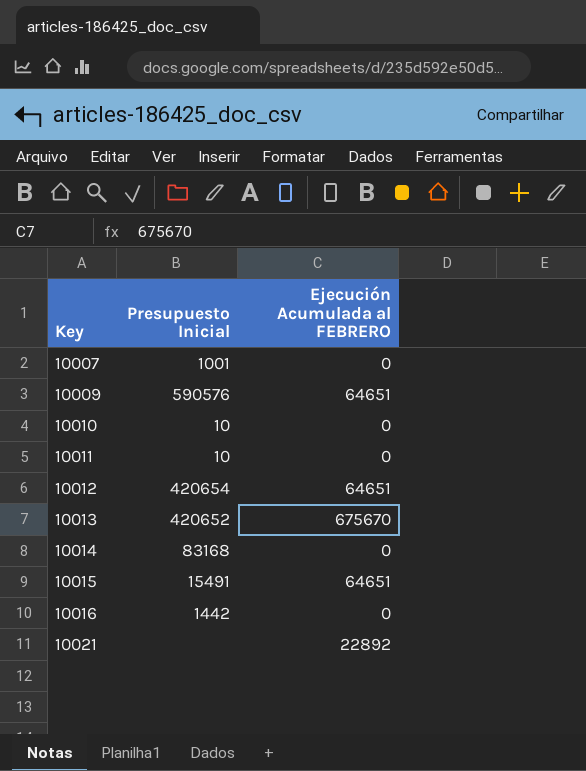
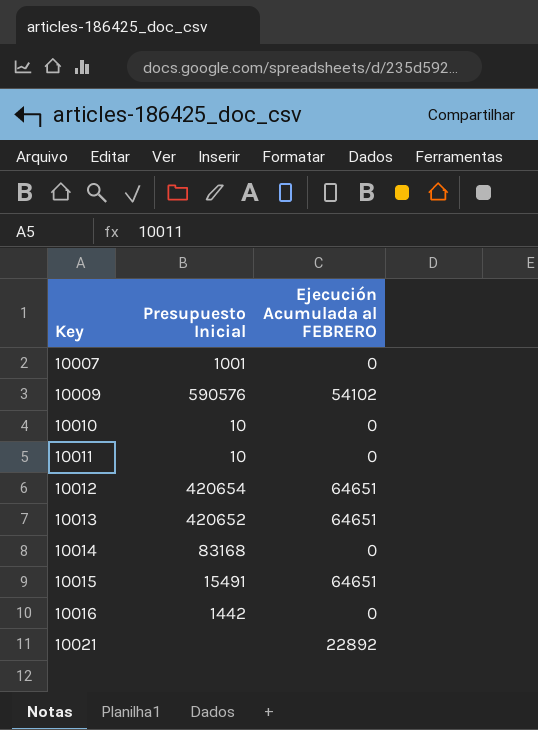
10009 | Ejecución Acumulada al FEBRERO: 64651 -> 54102
10013 | Ejecución Acumulada al FEBRERO: 675670 -> 64651

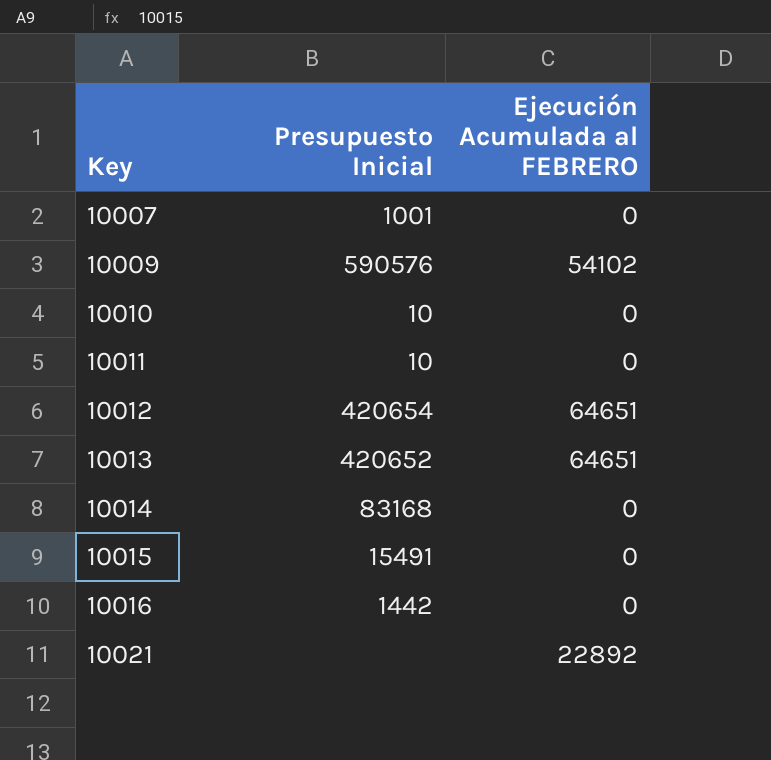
10015 | Ejecución Acumulada al FEBRERO: 64651 -> 0

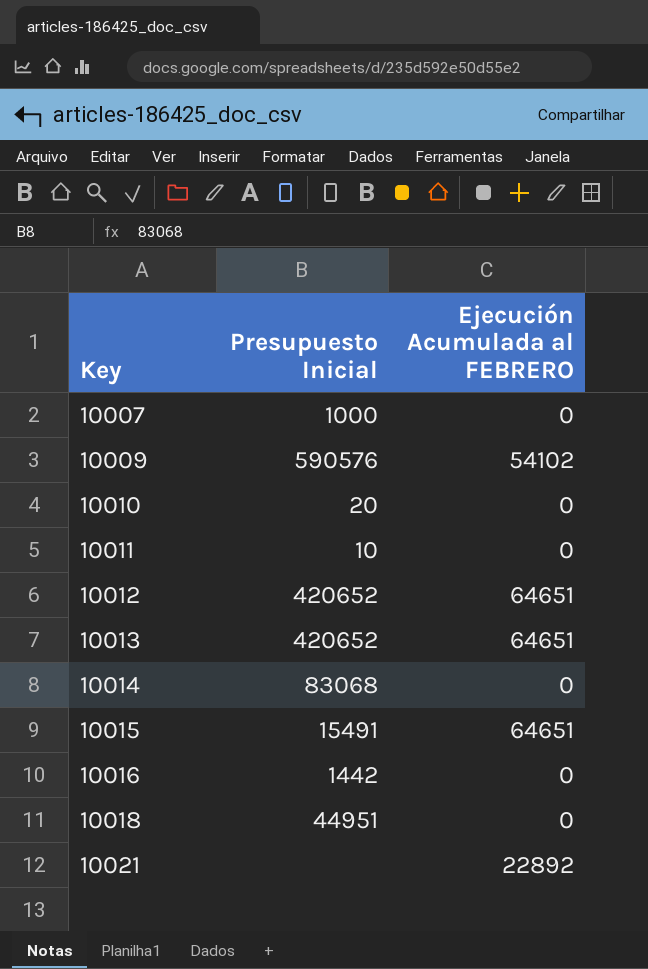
10007 | Presupuesto Inicial: 1001 -> 1000
10010 | Presupuesto Inicial: 10 -> 20
10012 | Presupuesto Inicial: 420654 -> 420652
10014 | Presupuesto Inicial: 83168 -> 83068
10015 | Ejecución Acumulada al FEBRERO: 0 -> 64651
row 10018: none -> 44951 | 0

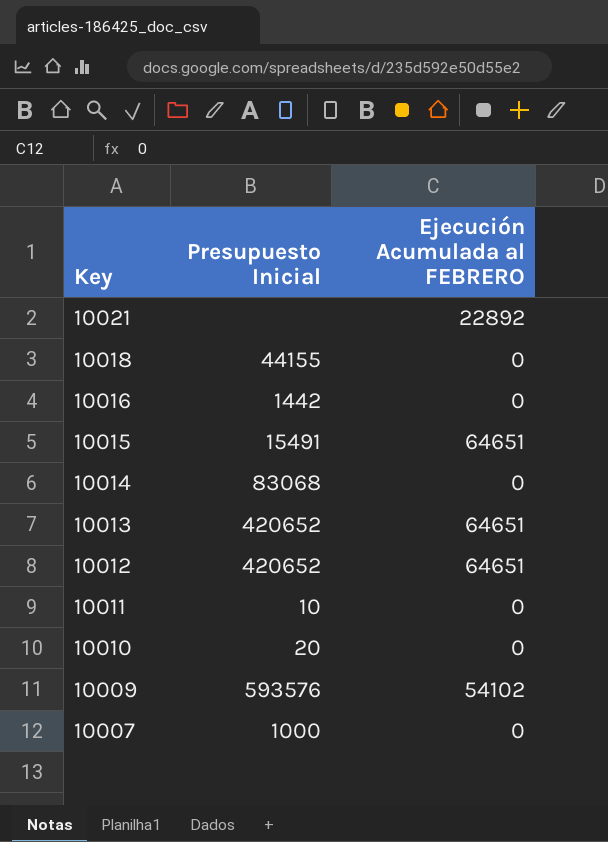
row order: Key ascending -> Key descending
10018 | Presupuesto Inicial: 44951 -> 44155
10009 | Presupuesto Inicial: 590576 -> 593576

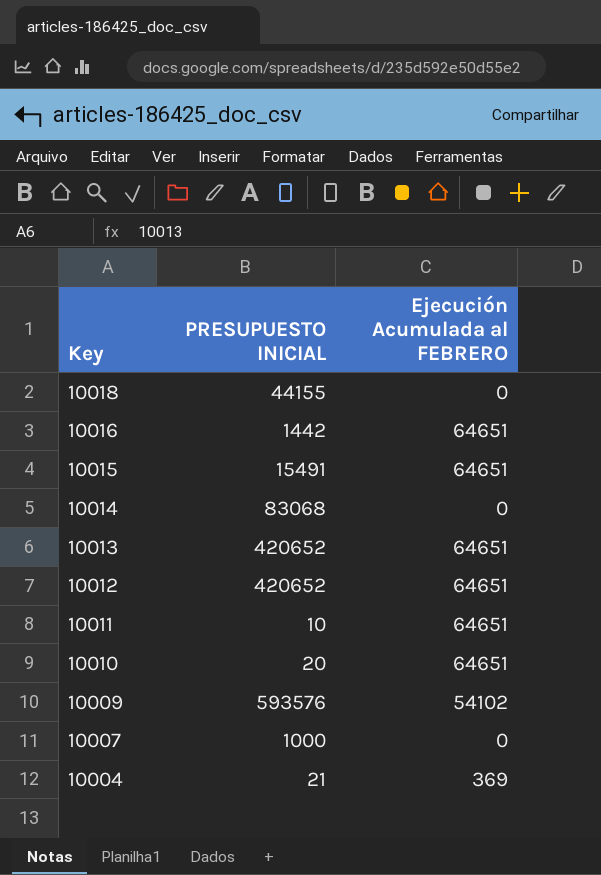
column name: Presupuesto Inicial -> PRESUPUESTO INICIAL
row 10021: none | 22892 -> none
10016 | Ejecución Acumulada al FEBRERO: 0 -> 64651
10011 | Ejecución Acumulada al FEBRERO: 0 -> 64651
10010 | Ejecución Acumulada al FEBRERO: 0 -> 64651
row 10004: none -> 21 | 369

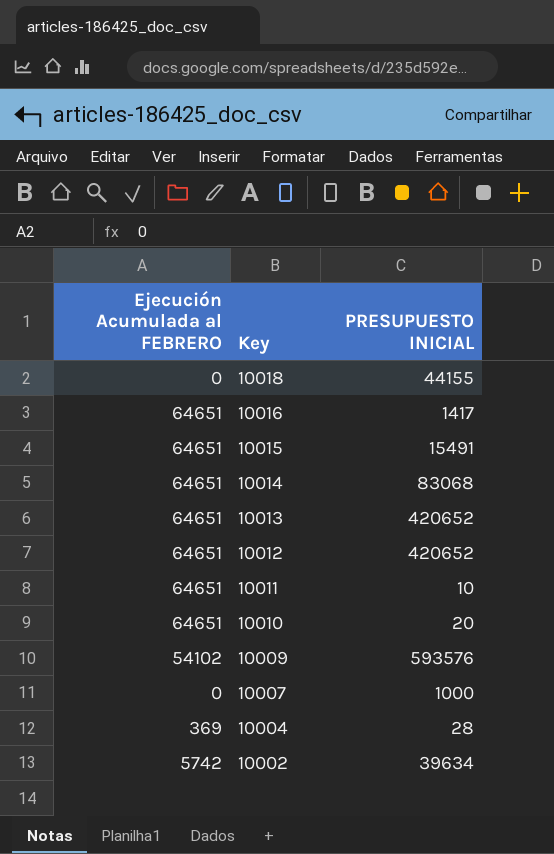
column Ejecución Acumulada al FEBRERO | position: 3 -> 1
10016 | PRESUPUESTO INICIAL: 1442 -> 1417
10014 | Ejecución Acumulada al FEBRERO: 0 -> 64651
10004 | PRESUPUESTO INICIAL: 21 -> 28
row 10002: none -> 5742 | 39634

